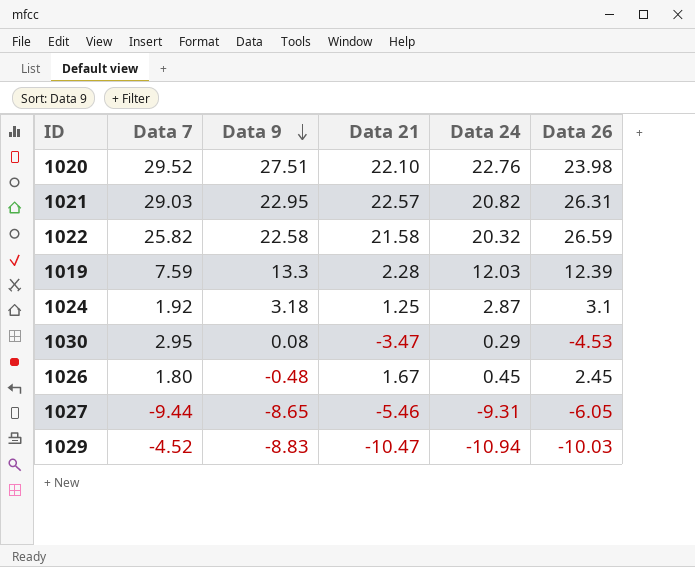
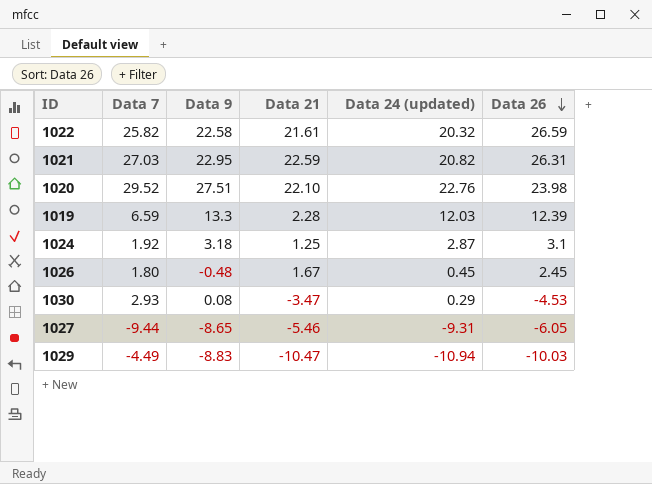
row order: Data 9 descending -> Data 26 descending
column name: Data 24 -> Data 24 (updated)
1022 | Data 21: 21.58 -> 21.61
1021 | Data 7: 29.03 -> 27.03
1021 | Data 21: 22.57 -> 22.59
1019 | Data 7: 7.59 -> 6.59
1030 | Data 7: 2.95 -> 2.93
1029 | Data 7: -4.52 -> -4.49

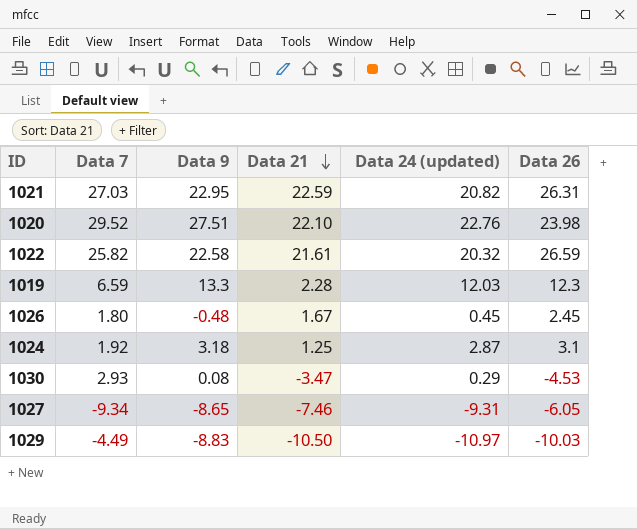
row order: Data 26 descending -> Data 21 descending
1019 | Data 26: 12.39 -> 12.3
1027 | Data 7: -9.44 -> -9.34
1027 | Data 21: -5.46 -> -7.46
1029 | Data 21: -10.47 -> -10.50
1029 | Data 24 (updated): -10.94 -> -10.97

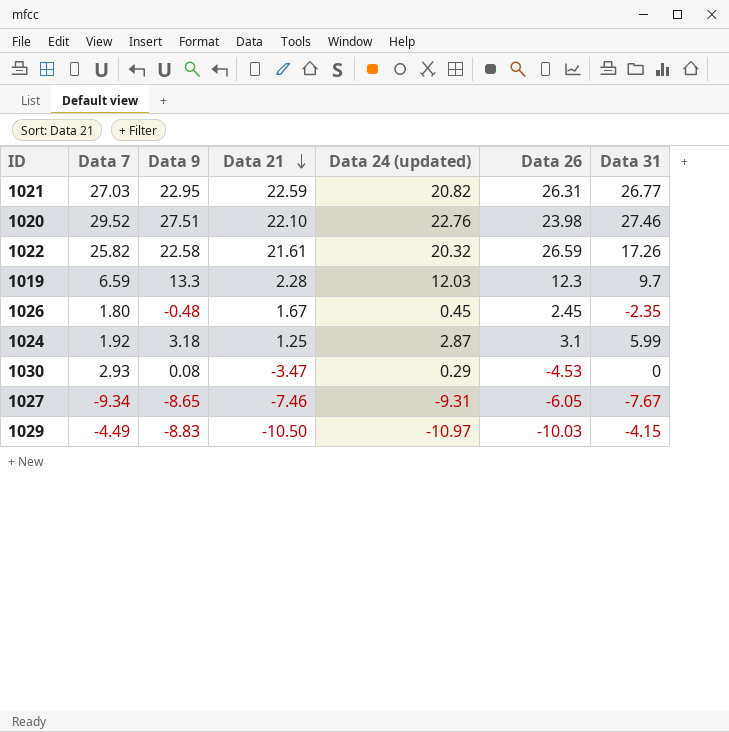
column Data 31 | position: none -> 7

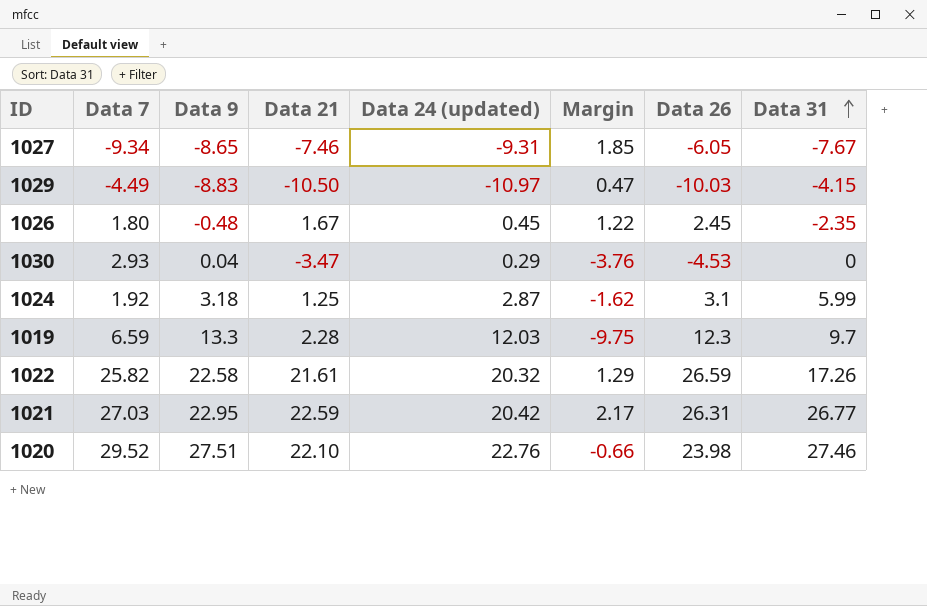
row order: Data 21 descending -> Data 31 ascending
column Margin | formula: none -> [Data 21] - [Data 24 (updated)]
1030 | Data 9: 0.08 -> 0.04
1021 | Data 24 (updated): 20.82 -> 20.42

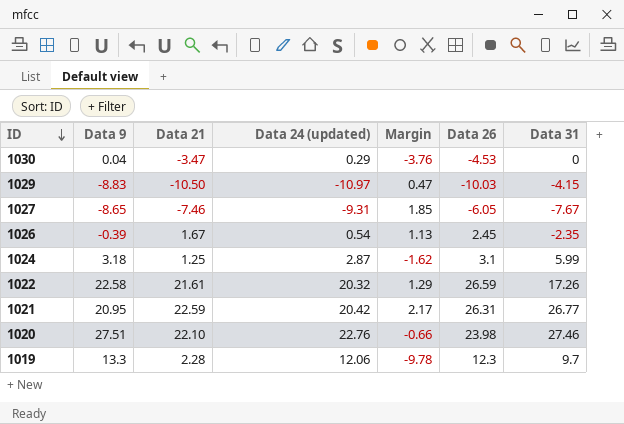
row order: Data 31 ascending -> ID descending
column Data 7 | position: 2 -> none
1026 | Data 9: -0.48 -> -0.39
1026 | Data 24 (updated): 0.45 -> 0.54
1026 | Margin: 1.22 -> 1.13
1021 | Data 9: 22.95 -> 20.95
1019 | Data 24 (updated): 12.03 -> 12.06
1019 | Margin: -9.75 -> -9.78

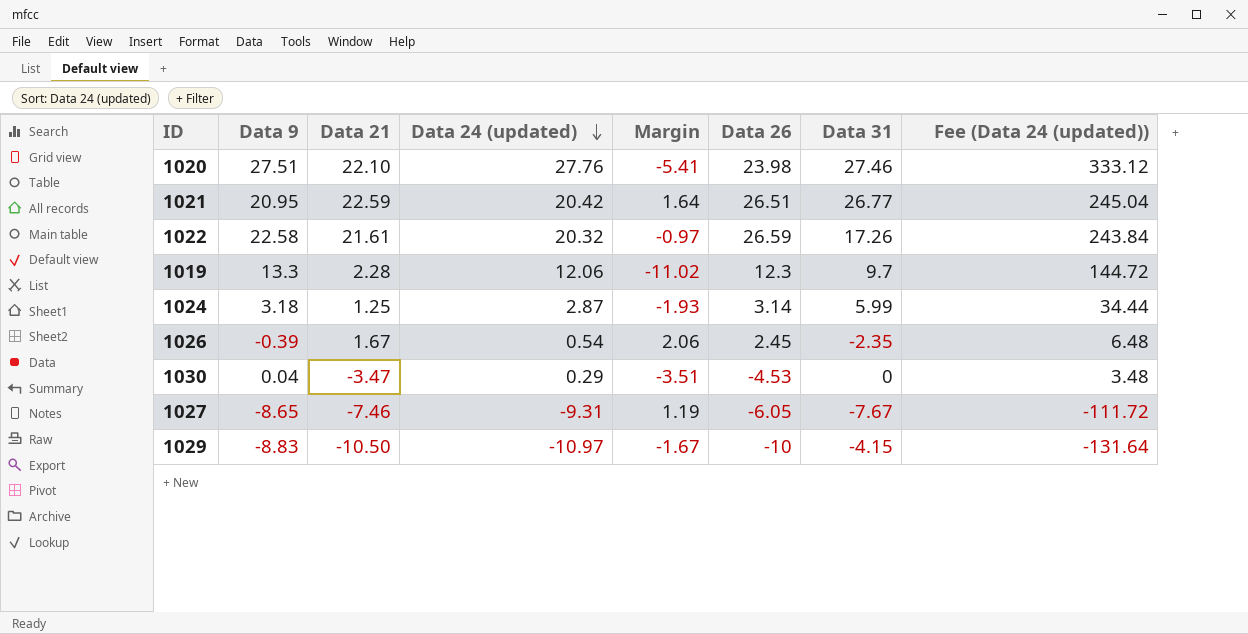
row order: ID descending -> Data 24 (updated) descending
column Margin | formula: [Data 21] - [Data 24 (updated)] -> [Data 21] - [Data 9]
column Fee (Data 24 (updated)) | formula: none -> [Data 24 (updated)] * 12
1020 | Data 24 (updated): 22.76 -> 27.76
1021 | Data 26: 26.31 -> 26.51
1024 | Data 26: 3.1 -> 3.14
1029 | Data 26: -10.03 -> -10

